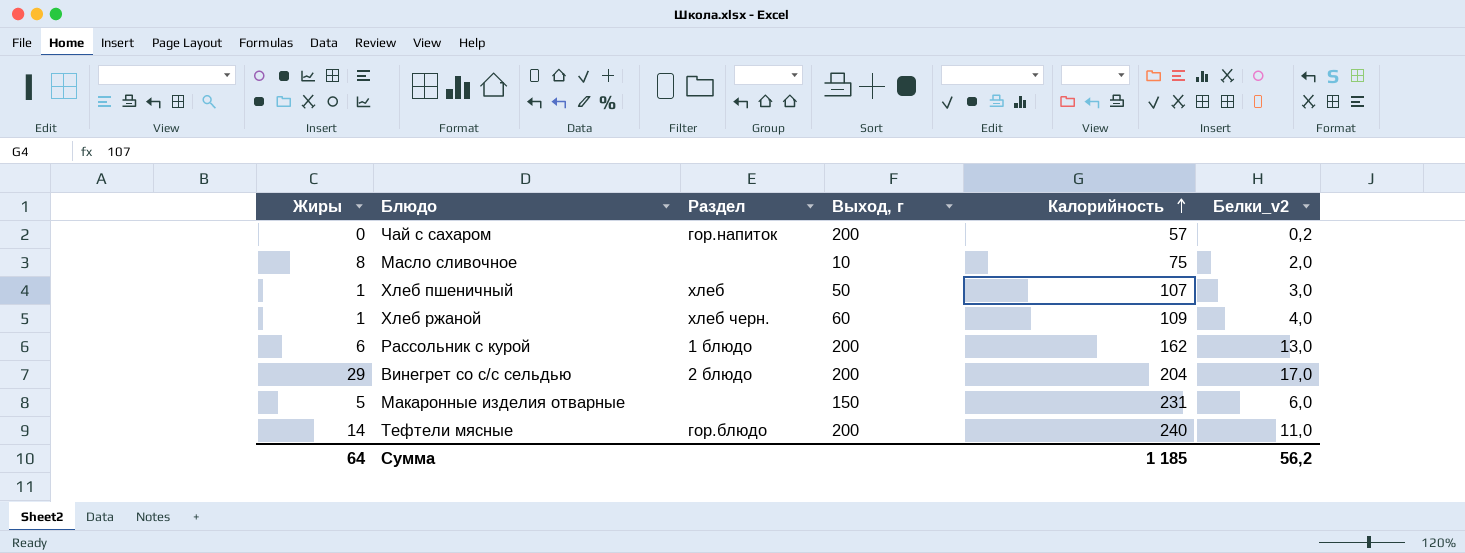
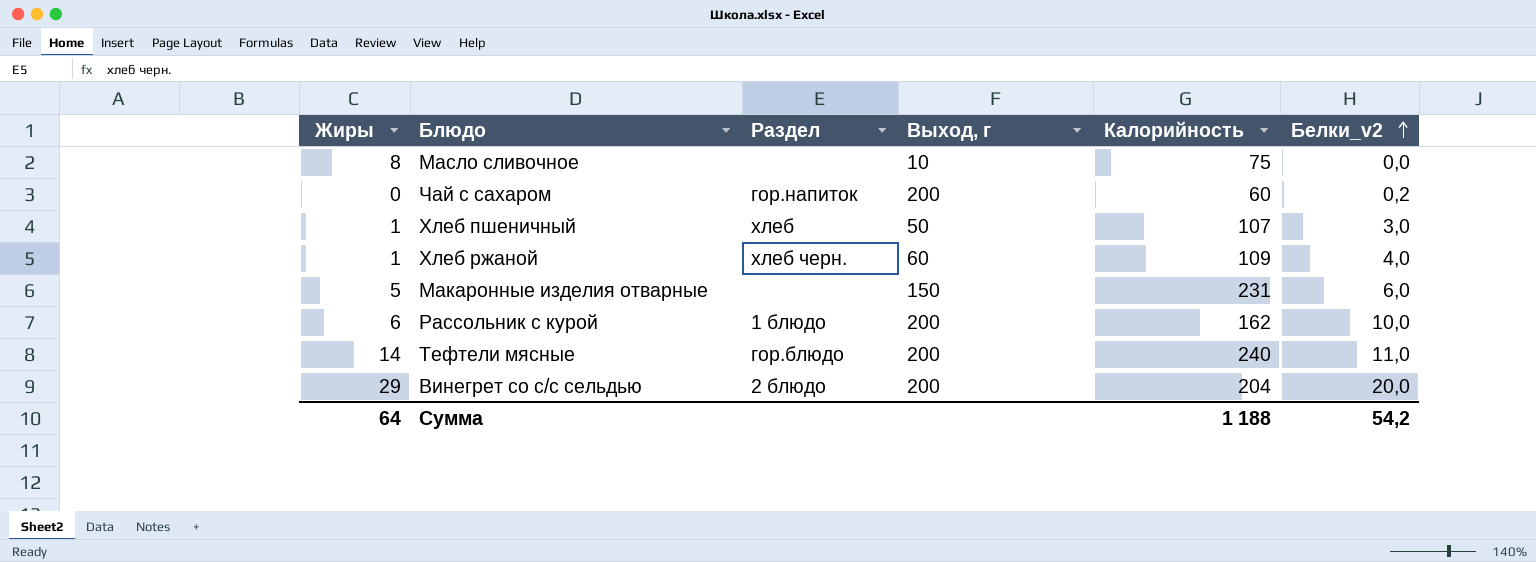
row order: Калорийность ascending -> Белки_v2 ascending
Масло сливочное | Белки_v2: 2,0 -> 0,0
Чай с сахаром | Калорийность: 57 -> 60
Рассольник с курой | Белки_v2: 13,0 -> 10,0
Винегрет со с/с сельдью | Белки_v2: 17,0 -> 20,0
Сумма | Калорийность: 1 185 -> 1 188
Сумма | Белки_v2: 56,2 -> 54,2

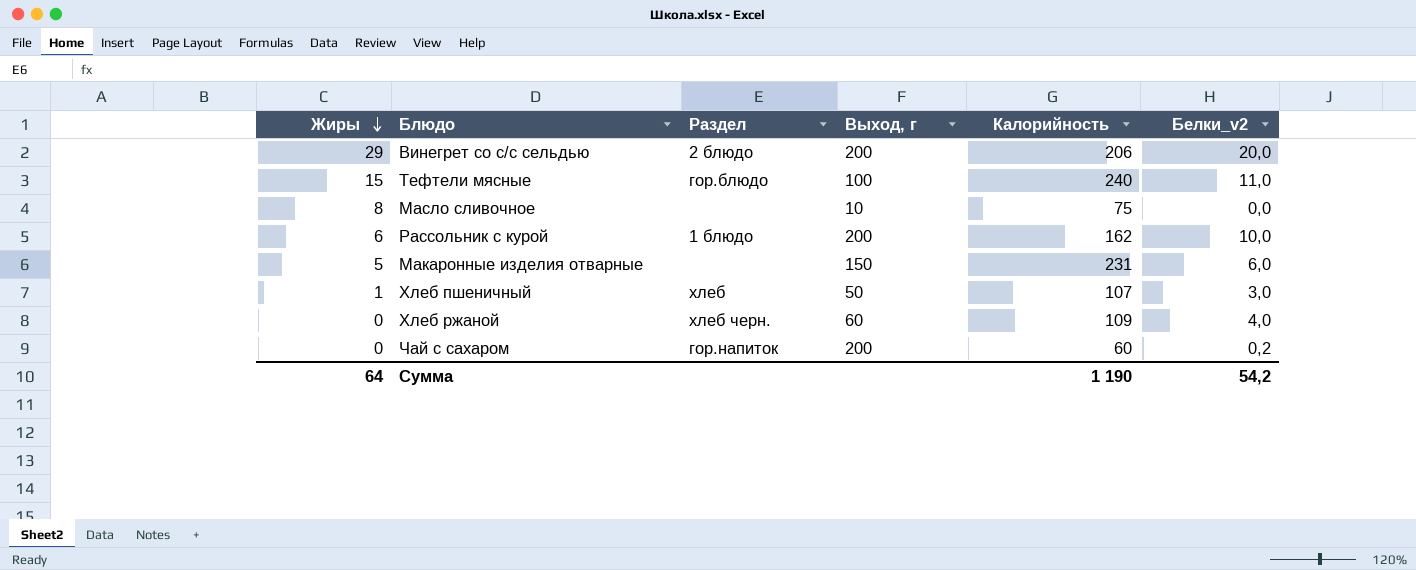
row order: Белки_v2 ascending -> Жиры descending
Винегрет со с/с сельдью | Калорийность: 204 -> 206
Тефтели мясные | Жиры: 14 -> 15
Тефтели мясные | Выход, г: 200 -> 100
Хлеб ржаной | Жиры: 1 -> 0
Сумма | Калорийность: 1 188 -> 1 190

